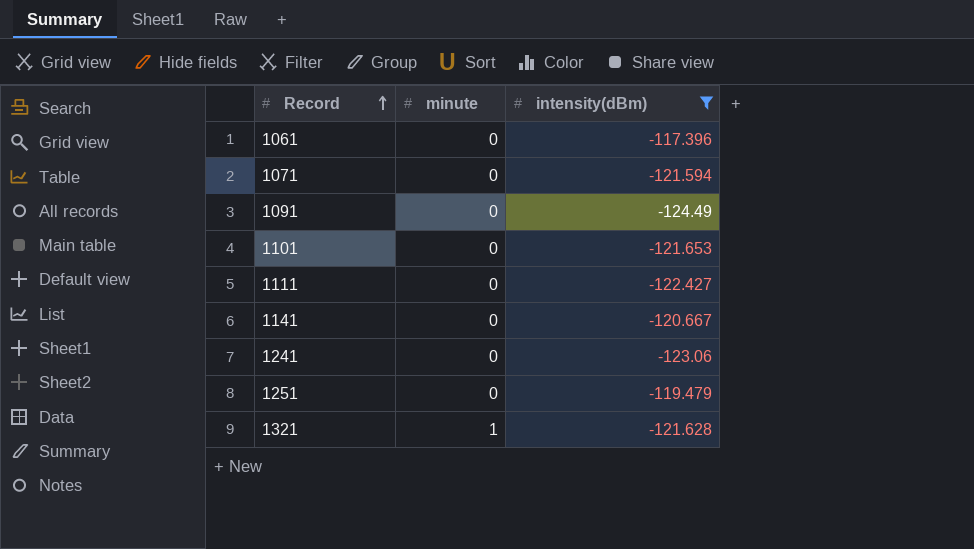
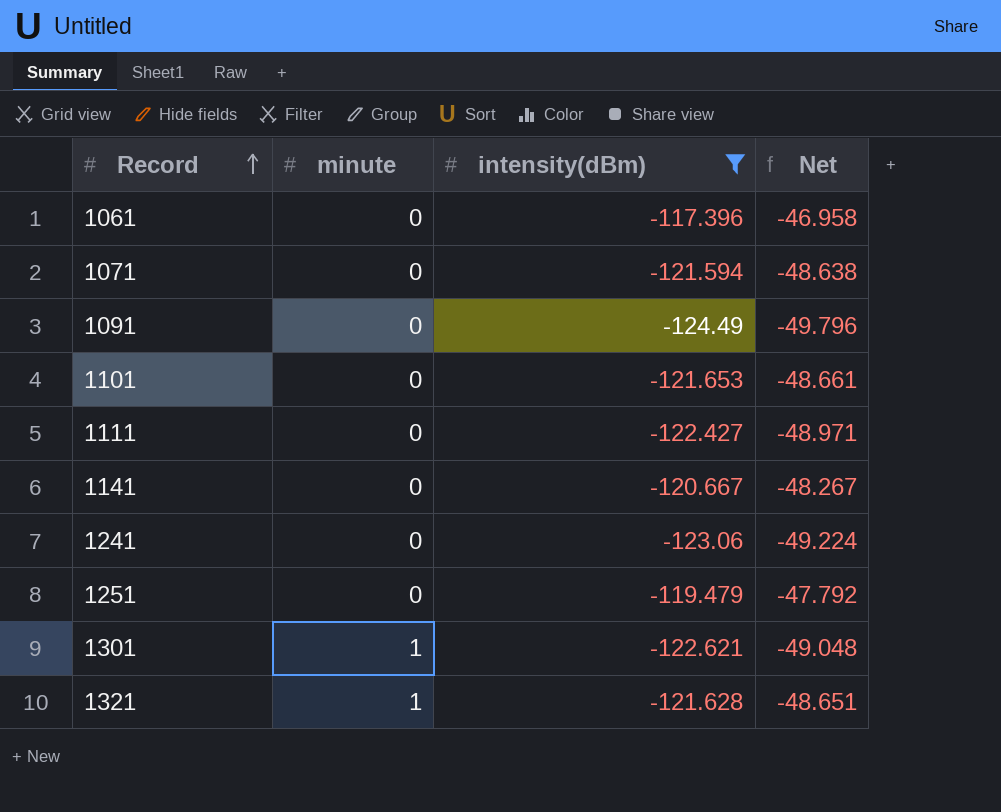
column Net | formula: none -> [intensity(dBm)] * 0.4
row 1301: none -> 1 | -122.621 | -49.048

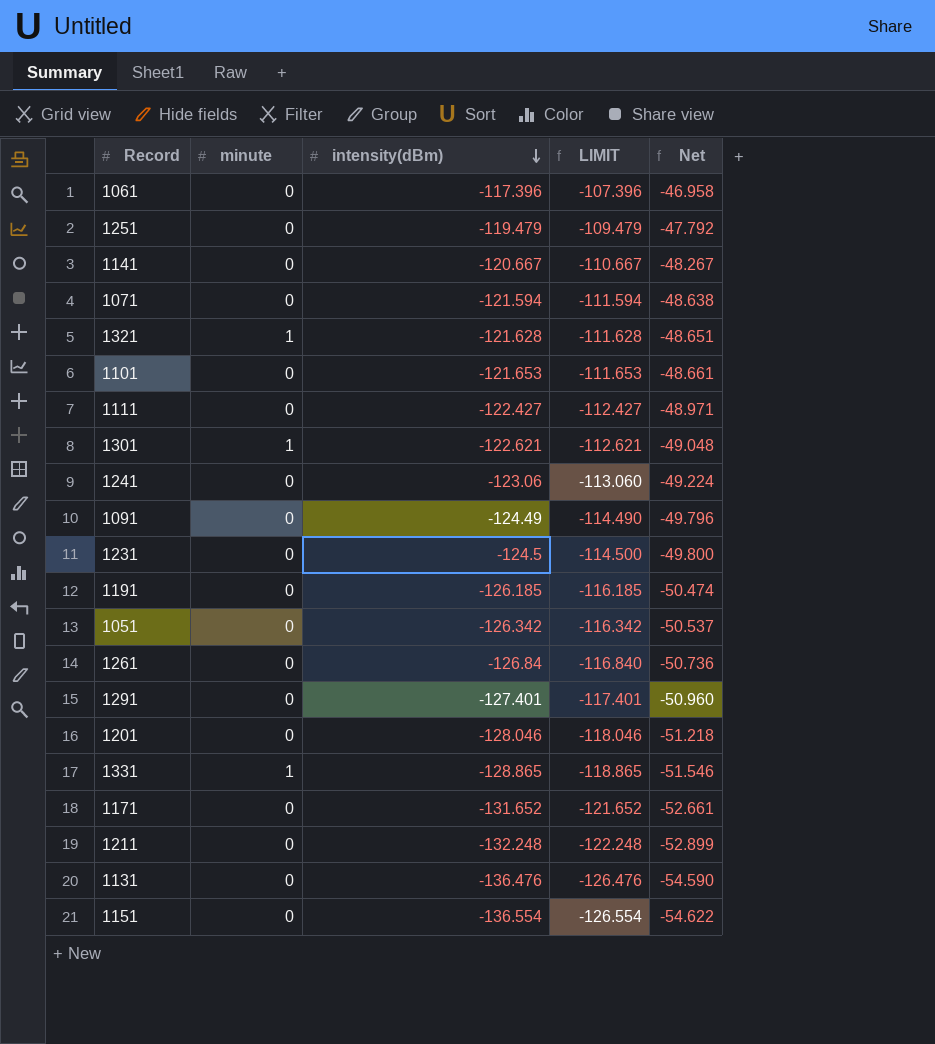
filter: intensity(dBm) >= -124.49 -> none
row order: Record ascending -> intensity(dBm) descending
column LIMIT | formula: none -> [intensity(dBm)] + 10

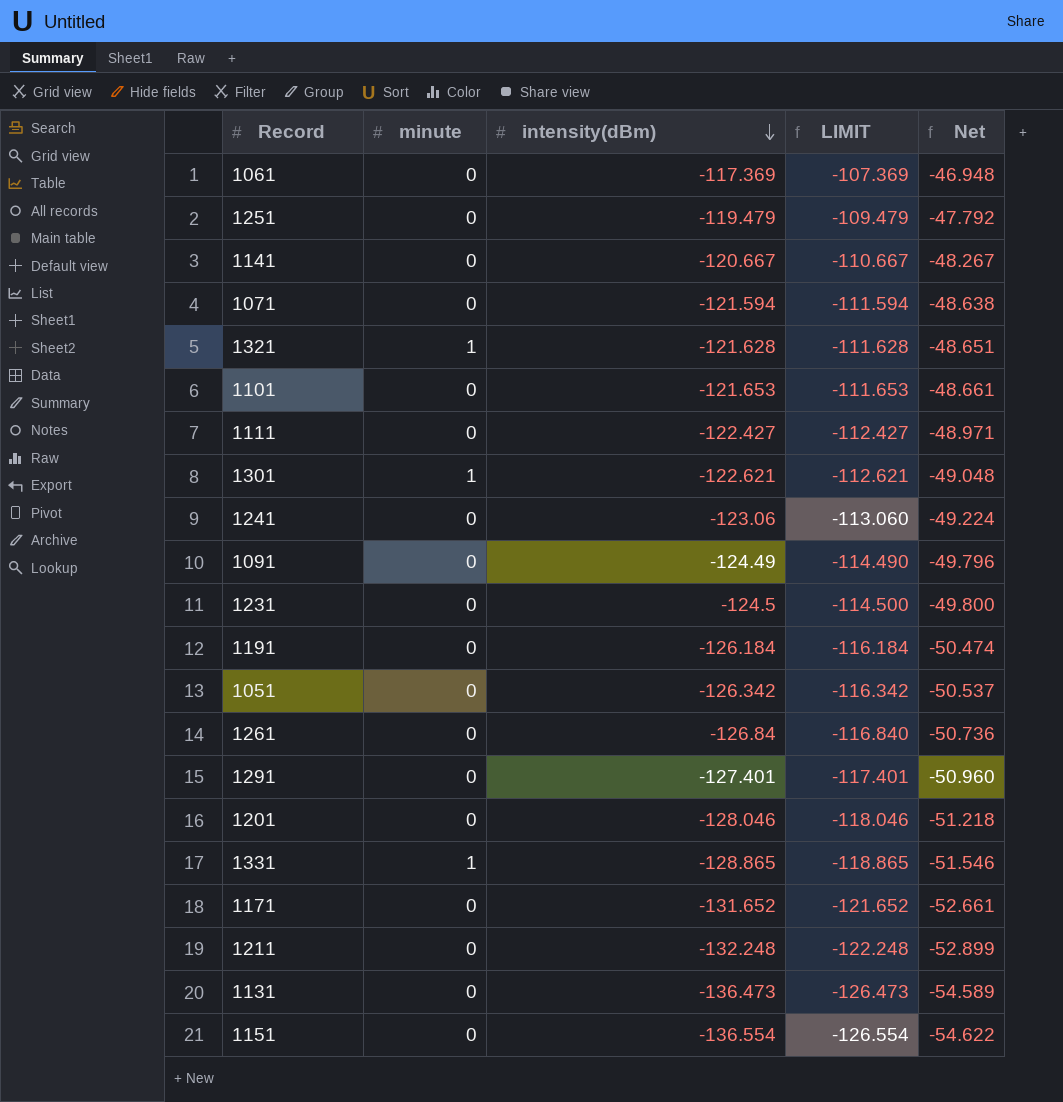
1061 | intensity(dBm): -117.396 -> -117.369
1061 | LIMIT: -107.396 -> -107.369
1061 | Net: -46.958 -> -46.948
1191 | intensity(dBm): -126.185 -> -126.184
1191 | LIMIT: -116.185 -> -116.184
1131 | intensity(dBm): -136.476 -> -136.473
1131 | LIMIT: -126.476 -> -126.473
1131 | Net: -54.590 -> -54.589

